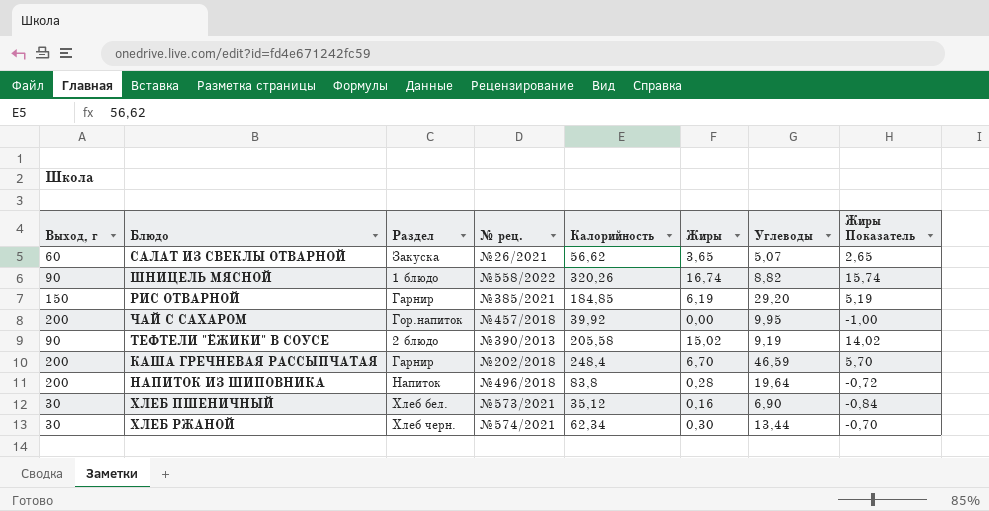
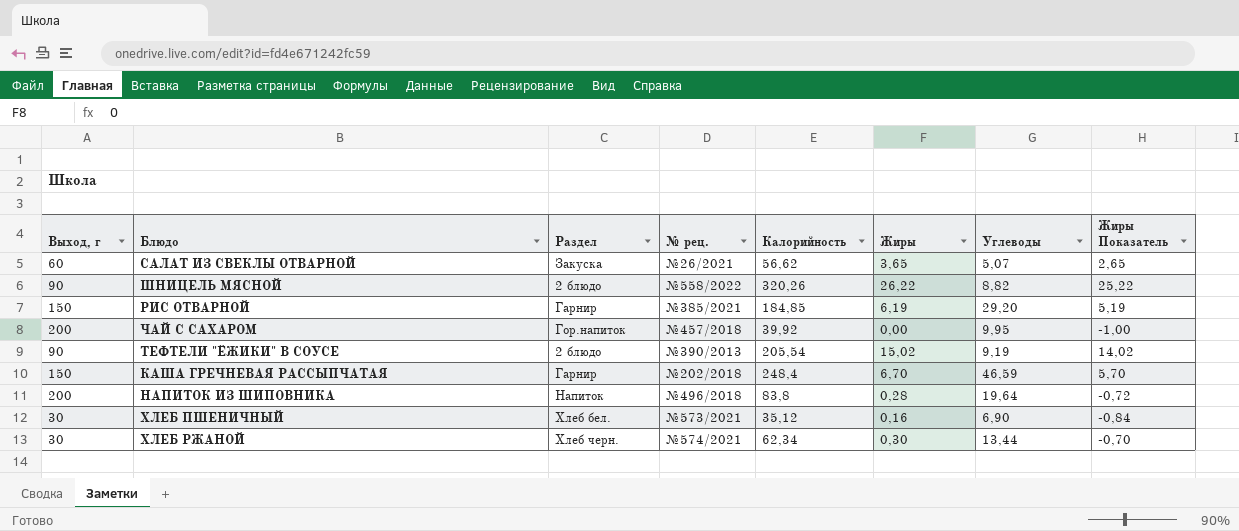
ШНИЦЕЛЬ МЯСНОЙ | Раздел: 1 блюдо -> 2 блюдо
ШНИЦЕЛЬ МЯСНОЙ | Жиры: 16,74 -> 26,22
ШНИЦЕЛЬ МЯСНОЙ | Жиры Показатель: 15,74 -> 25,22
ТЕФТЕЛИ "ЁЖИКИ" В СОУСЕ | Калорийность: 205,58 -> 205,54
КАША ГРЕЧНЕВАЯ РАССЫПЧАТАЯ | Выход, г: 200 -> 150

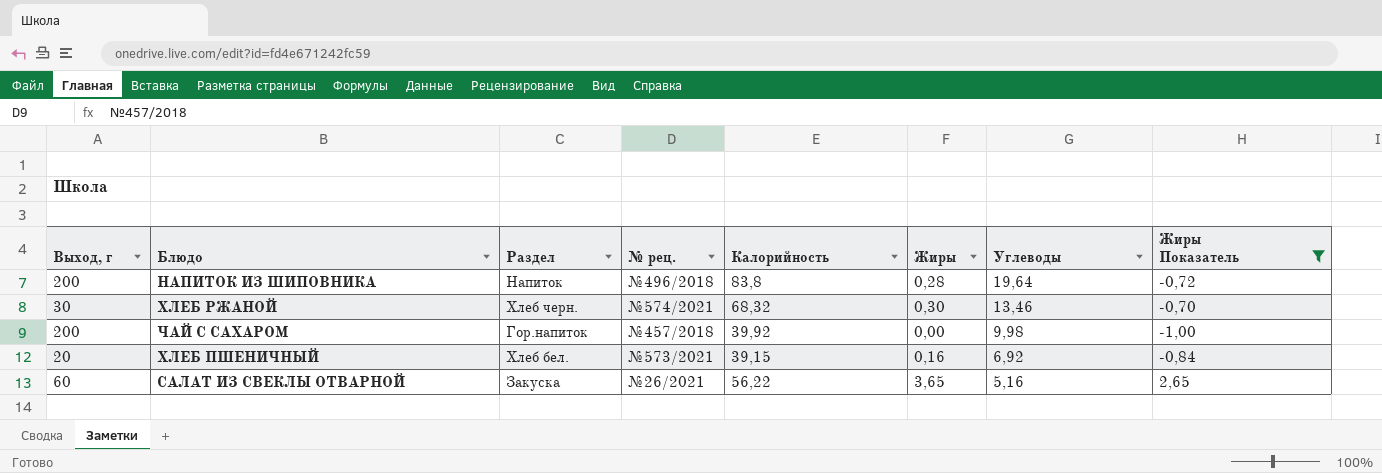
filter: none -> Жиры Показатель <= 2,65
row order: none -> Углеводы descending
ХЛЕБ РЖАНОЙ | Калорийность: 62,34 -> 68,32
ХЛЕБ РЖАНОЙ | Углеводы: 13,44 -> 13,46
ЧАЙ С САХАРОМ | Углеводы: 9,95 -> 9,98
ХЛЕБ ПШЕНИЧНЫЙ | Выход, г: 30 -> 20
ХЛЕБ ПШЕНИЧНЫЙ | Калорийность: 35,12 -> 39,15
ХЛЕБ ПШЕНИЧНЫЙ | Углеводы: 6,90 -> 6,92
САЛАТ ИЗ СВЕКЛЫ ОТВАРНОЙ | Калорийность: 56,62 -> 56,22
САЛАТ ИЗ СВЕКЛЫ ОТВАРНОЙ | Углеводы: 5,07 -> 5,16

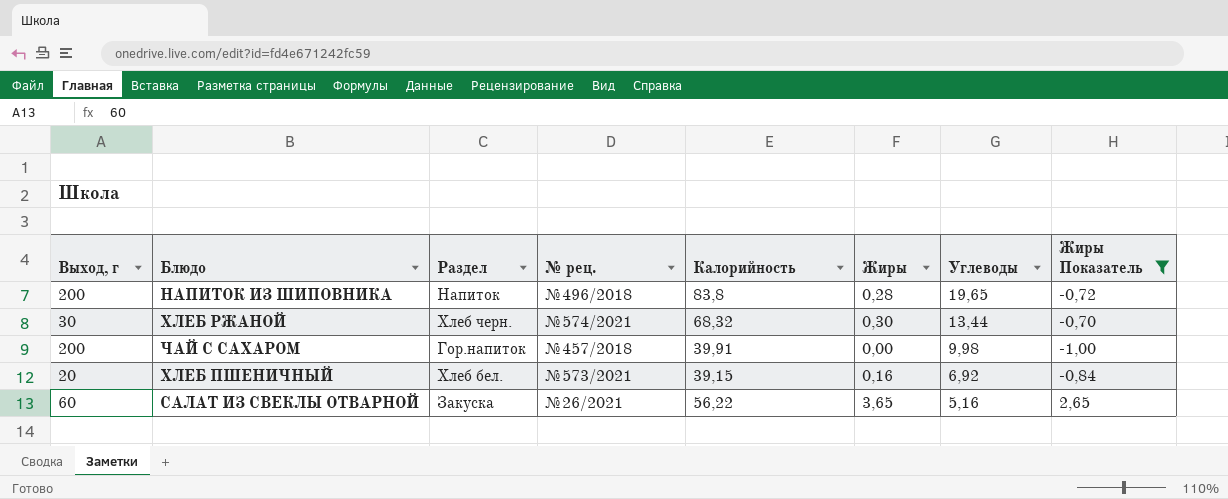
НАПИТОК ИЗ ШИПОВНИКА | Углеводы: 19,64 -> 19,65
ХЛЕБ РЖАНОЙ | Углеводы: 13,46 -> 13,44
ЧАЙ С САХАРОМ | Калорийность: 39,92 -> 39,91

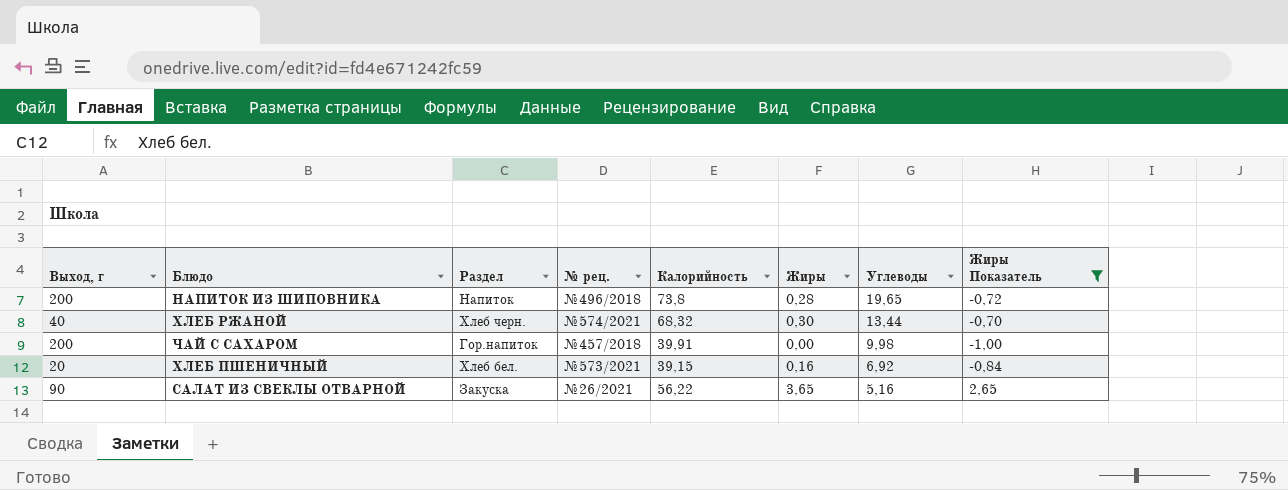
НАПИТОК ИЗ ШИПОВНИКА | Калорийность: 83,8 -> 73,8
ХЛЕБ РЖАНОЙ | Выход, г: 30 -> 40
САЛАТ ИЗ СВЕКЛЫ ОТВАРНОЙ | Выход, г: 60 -> 90

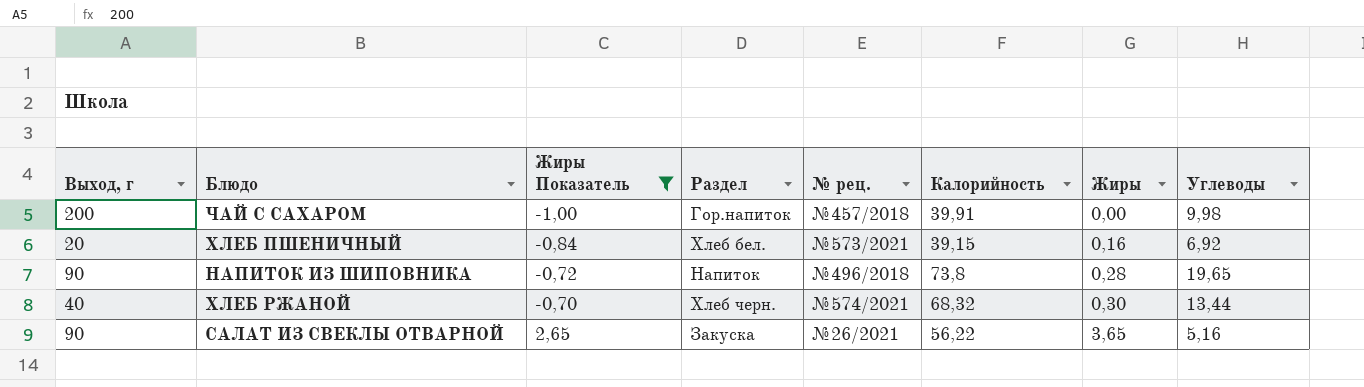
row order: Углеводы descending -> Жиры Показатель ascending
column Жиры Показатель | position: 8 -> 3
НАПИТОК ИЗ ШИПОВНИКА | Выход, г: 200 -> 90

